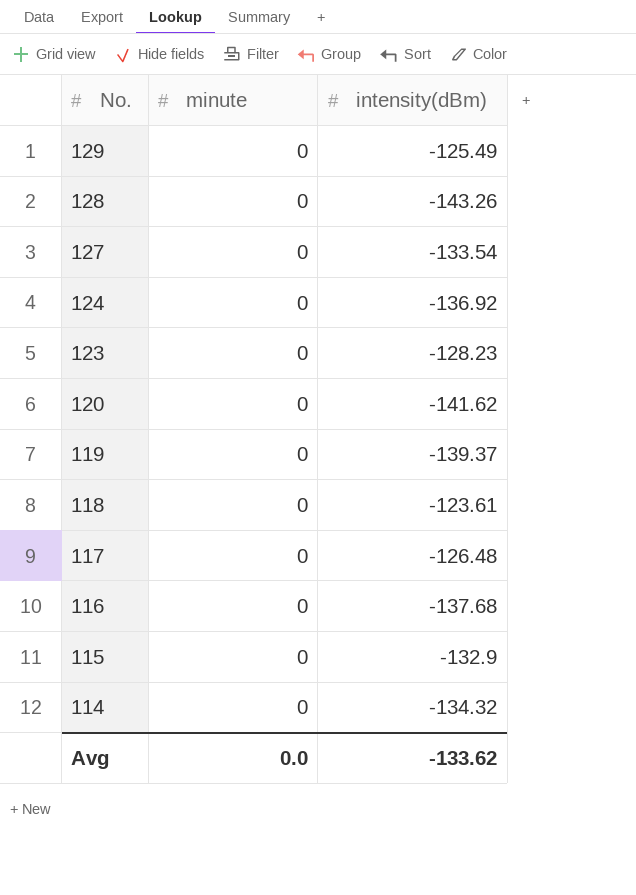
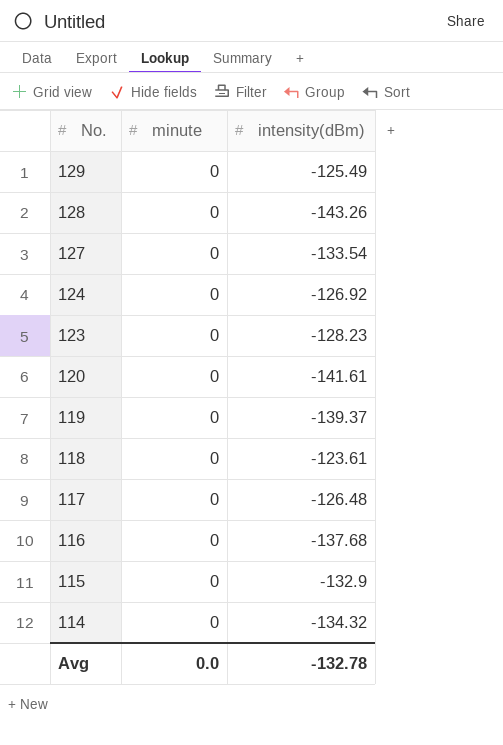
124 | intensity(dBm): -136.92 -> -126.92
120 | intensity(dBm): -141.62 -> -141.61
Avg | intensity(dBm): -133.62 -> -132.78

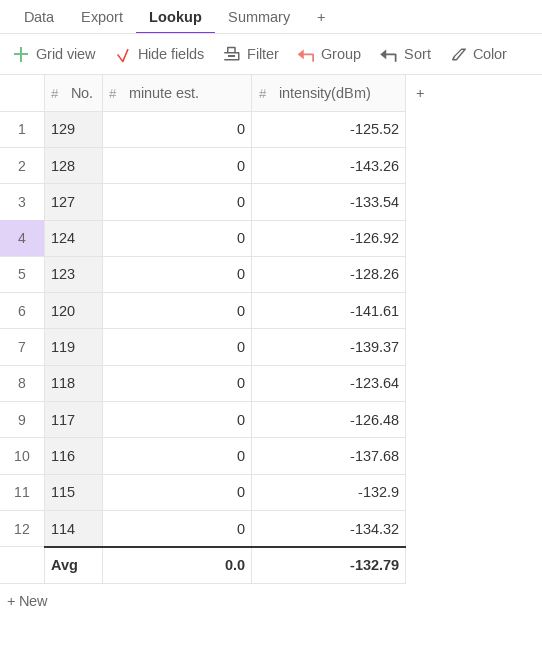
column name: minute -> minute est.
129 | intensity(dBm): -125.49 -> -125.52
123 | intensity(dBm): -128.23 -> -128.26
118 | intensity(dBm): -123.61 -> -123.64
Avg | intensity(dBm): -132.78 -> -132.79

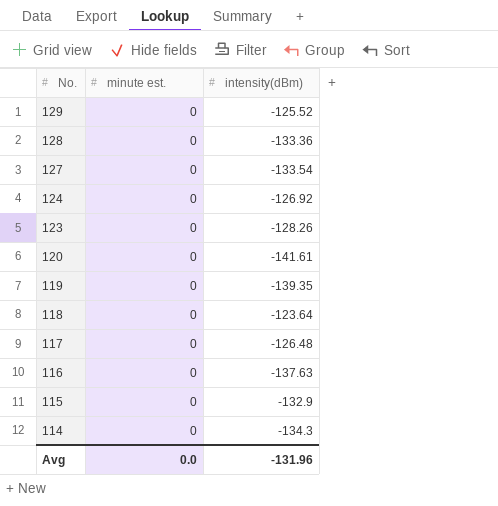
128 | intensity(dBm): -143.26 -> -133.36
119 | intensity(dBm): -139.37 -> -139.35
116 | intensity(dBm): -137.68 -> -137.63
114 | intensity(dBm): -134.32 -> -134.3
Avg | intensity(dBm): -132.79 -> -131.96

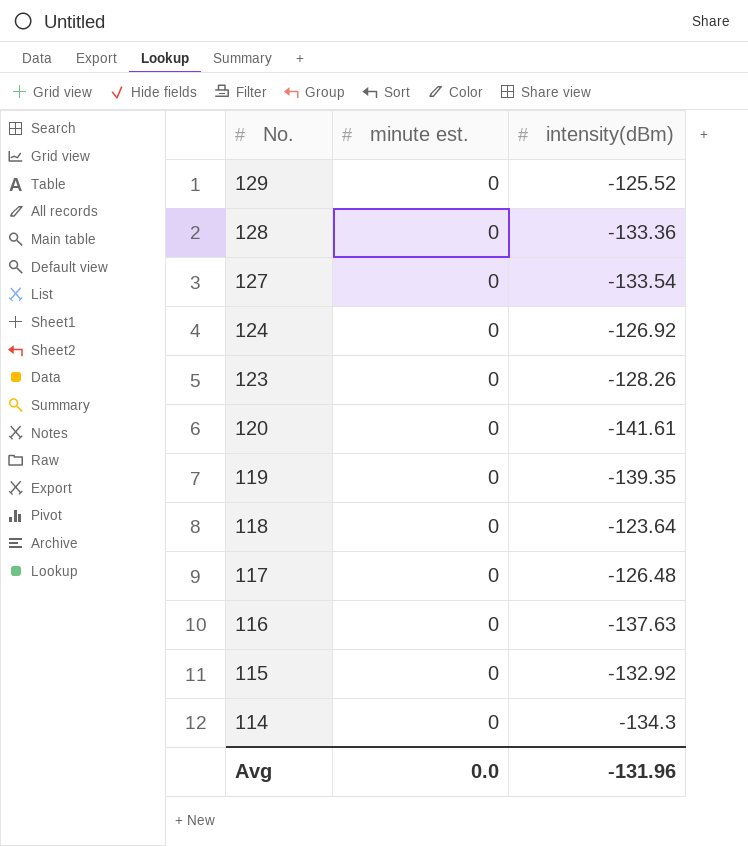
115 | intensity(dBm): -132.9 -> -132.92

